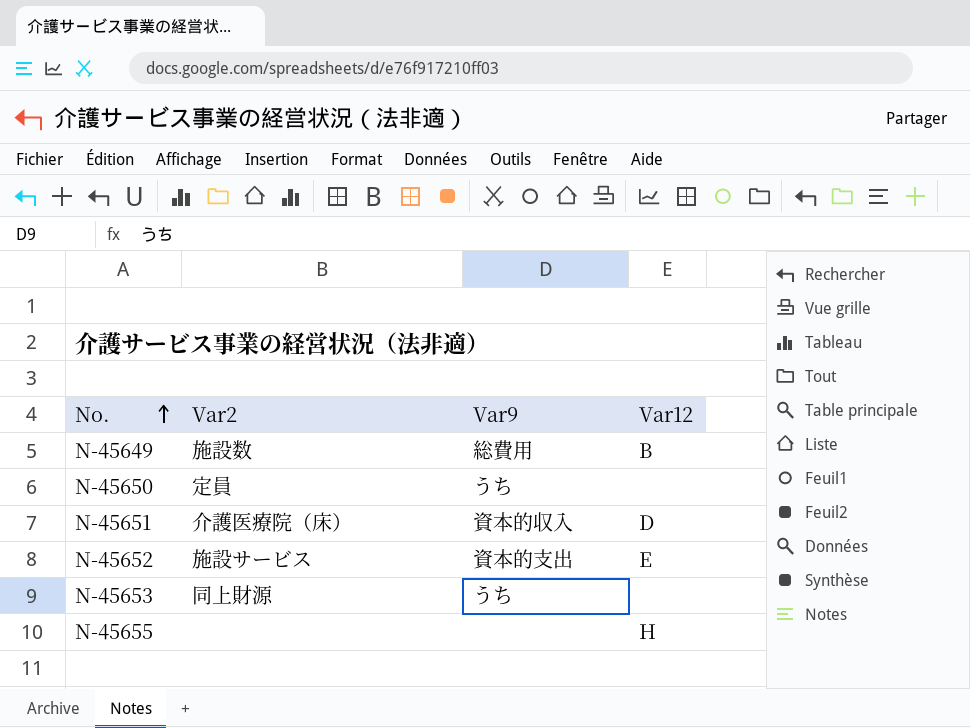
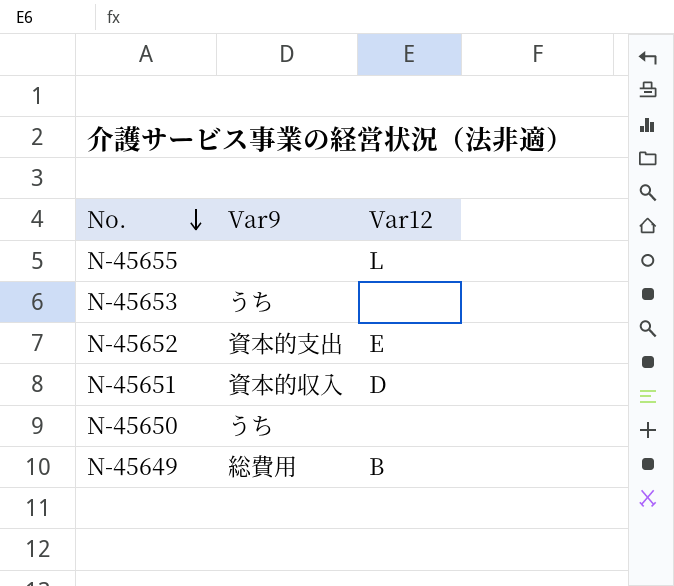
row order: No. ascending -> No. descending
column Var2 | position: 2 -> none
N-45655 | Var12: H -> L

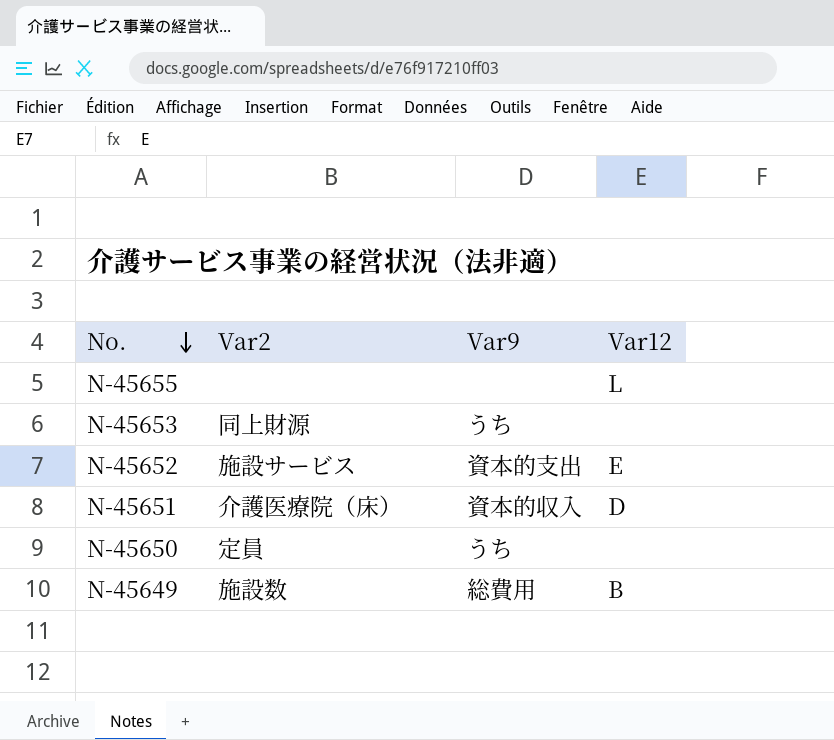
column Var2 | position: none -> 2

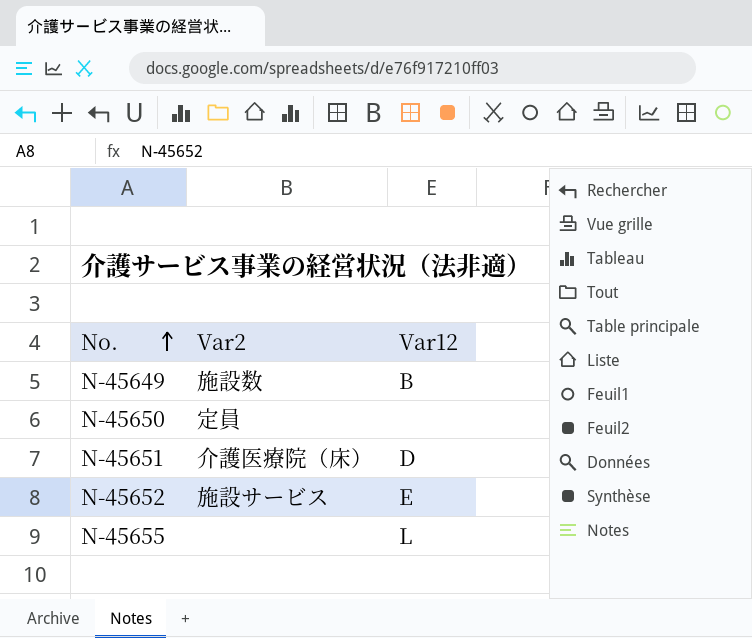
row order: No. descending -> No. ascending
column Var9 | position: 3 -> none
row N-45653: 同上財源 | うち | none -> none

